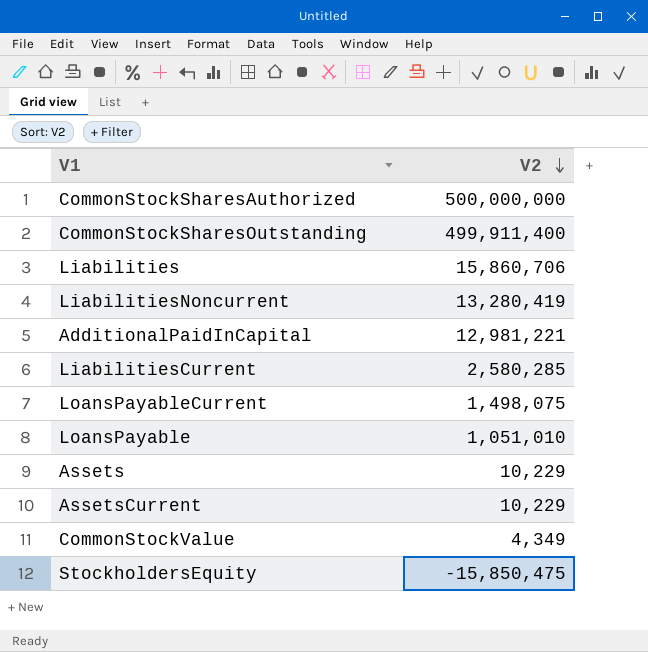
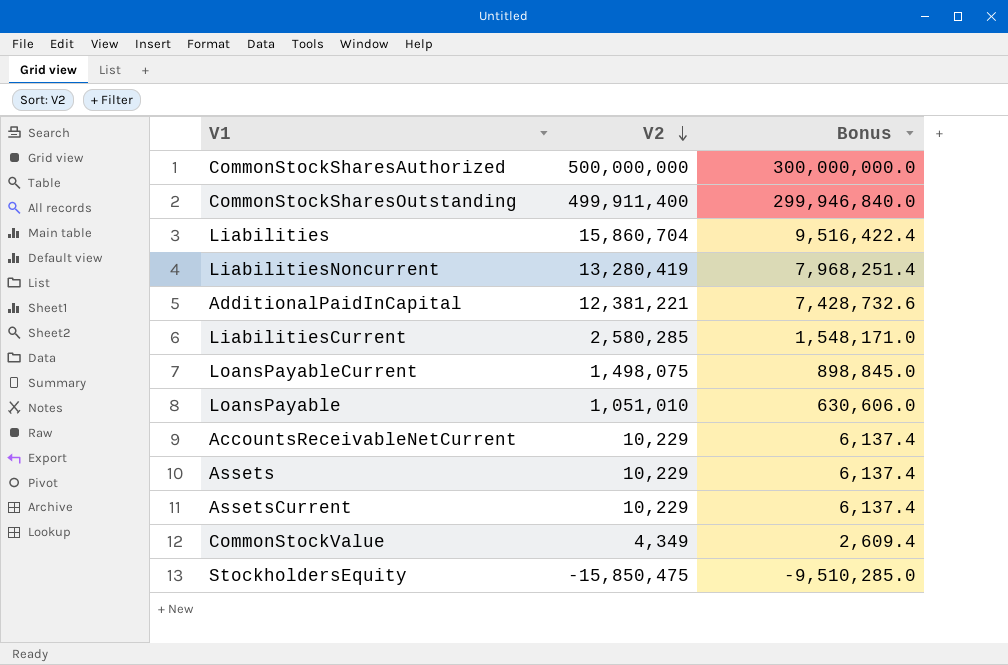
column Bonus | formula: none -> [V2] * 0.6
Liabilities | V2: 15,860,706 -> 15,860,704
AdditionalPaidInCapital | V2: 12,981,221 -> 12,381,221
row AccountsReceivableNetCurrent: none -> 10,229 | 6,137.4

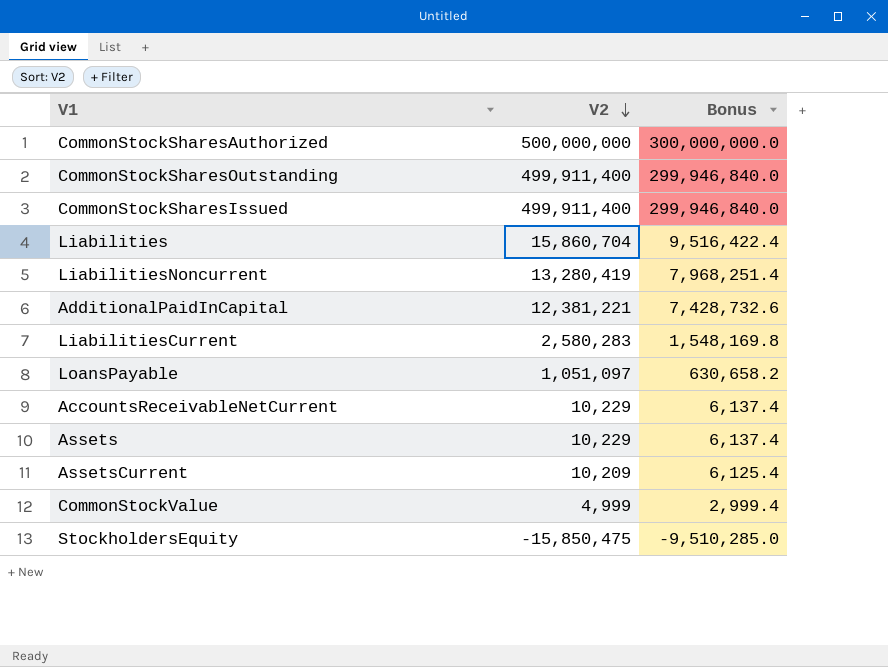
row LoansPayableCurrent: 1,498,075 | 898,845.0 -> none
row CommonStockSharesIssued: none -> 499,911,400 | 299,946,840.0
LiabilitiesCurrent | V2: 2,580,285 -> 2,580,283
LiabilitiesCurrent | Bonus: 1,548,171.0 -> 1,548,169.8
LoansPayable | V2: 1,051,010 -> 1,051,097
LoansPayable | Bonus: 630,606.0 -> 630,658.2
AssetsCurrent | V2: 10,229 -> 10,209
AssetsCurrent | Bonus: 6,137.4 -> 6,125.4
CommonStockValue | V2: 4,349 -> 4,999
CommonStockValue | Bonus: 2,609.4 -> 2,999.4

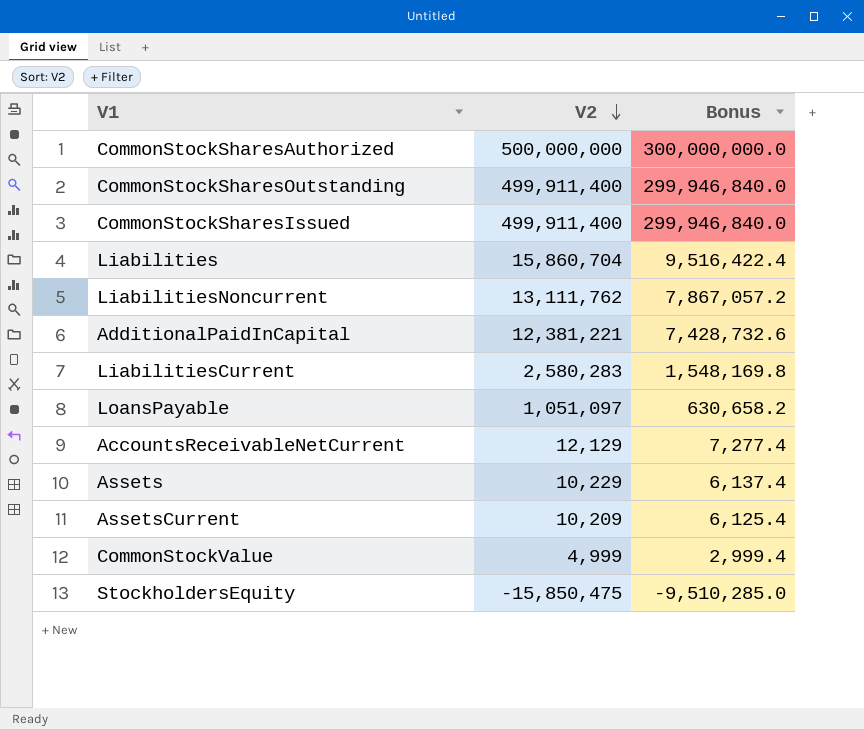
LiabilitiesNoncurrent | V2: 13,280,419 -> 13,111,762
LiabilitiesNoncurrent | Bonus: 7,968,251.4 -> 7,867,057.2
AccountsReceivableNetCurrent | V2: 10,229 -> 12,129
AccountsReceivableNetCurrent | Bonus: 6,137.4 -> 7,277.4

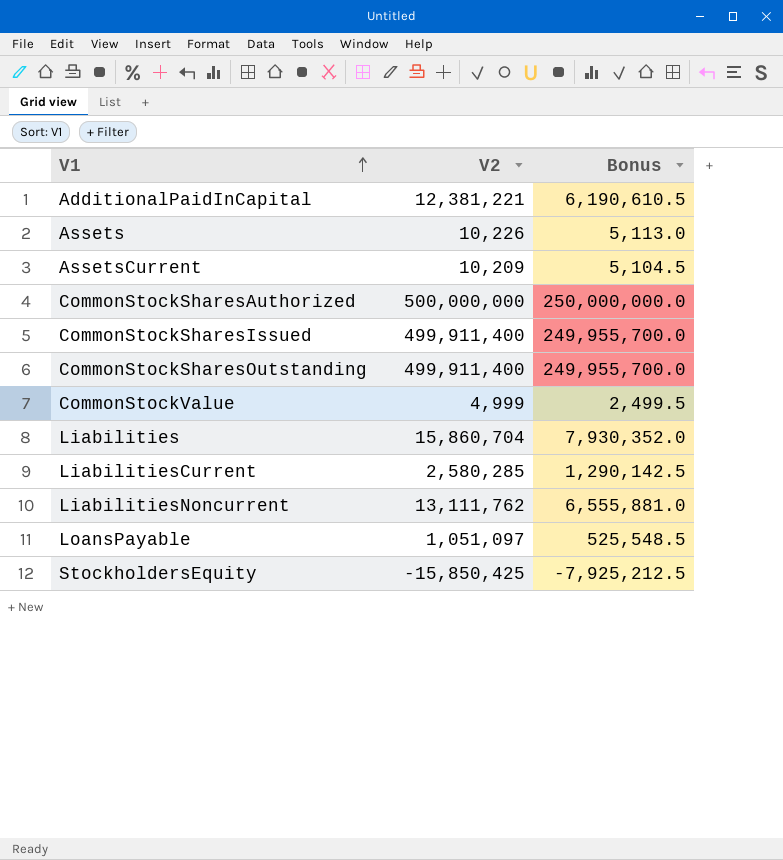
row order: V2 descending -> V1 ascending
column Bonus | formula: [V2] * 0.6 -> [V2] * 0.5
row AccountsReceivableNetCurrent: 12,129 | 7,277.4 -> none
Assets | V2: 10,229 -> 10,226
LiabilitiesCurrent | V2: 2,580,283 -> 2,580,285
StockholdersEquity | V2: -15,850,475 -> -15,850,425

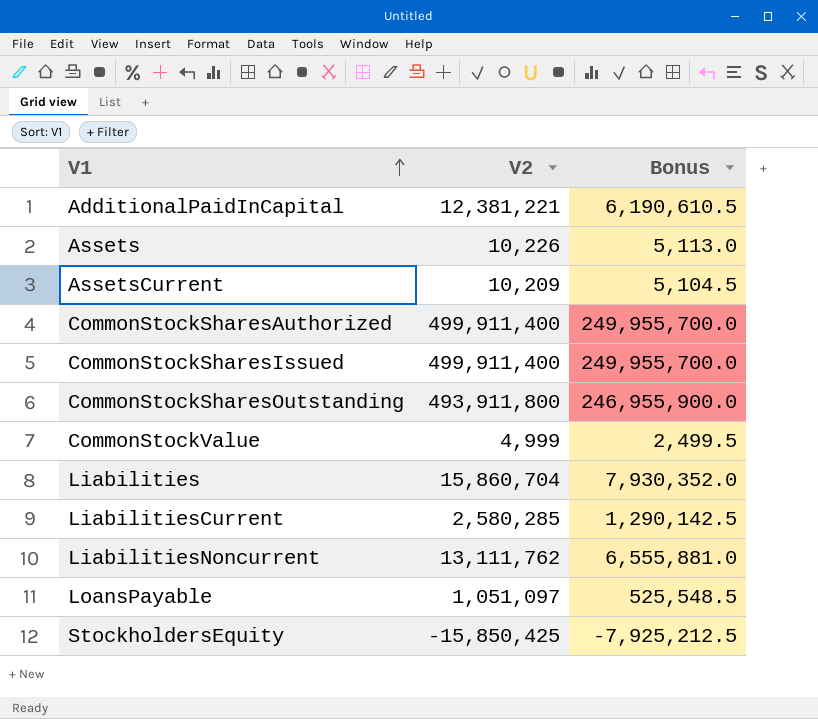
CommonStockSharesAuthorized | V2: 500,000,000 -> 499,911,400
CommonStockSharesAuthorized | Bonus: 250,000,000.0 -> 249,955,700.0
CommonStockSharesOutstanding | V2: 499,911,400 -> 493,911,800
CommonStockSharesOutstanding | Bonus: 249,955,700.0 -> 246,955,900.0

